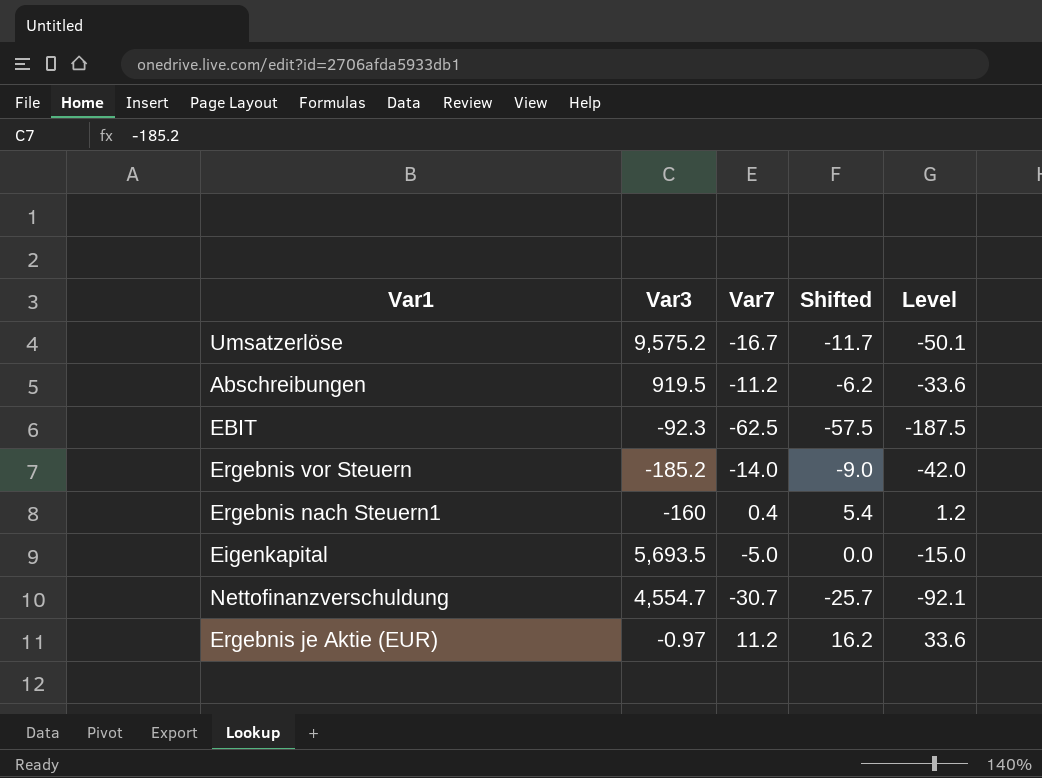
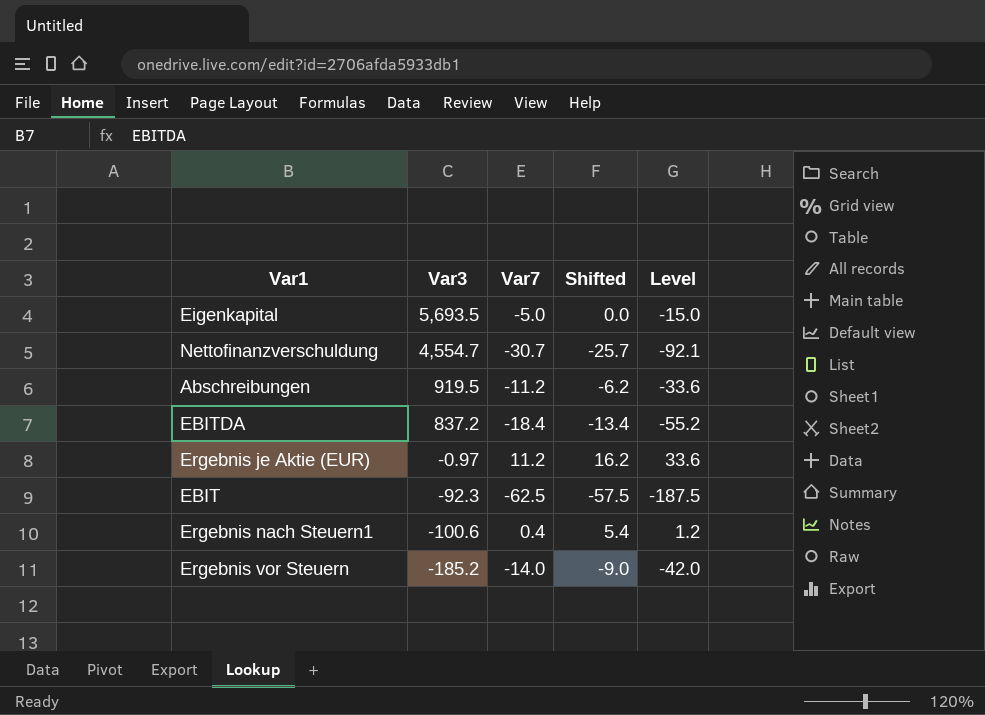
row order: none -> Var3 descending
row Umsatzerlöse: 9,575.2 | -16.7 | -11.7 | -50.1 -> none
row EBITDA: none -> 837.2 | -18.4 | -13.4 | -55.2
Ergebnis nach Steuern1 | Var3: -160 -> -100.6

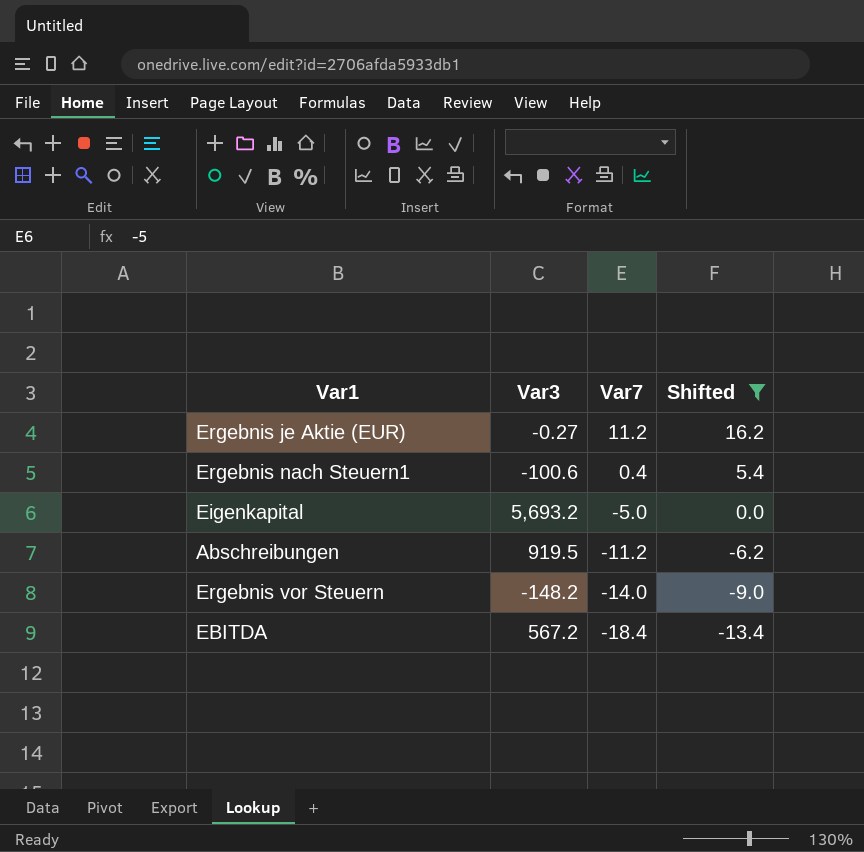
filter: none -> Shifted >= -13.4
row order: Var3 descending -> Var7 descending
column Level | formula: [Var7] * 3 -> none
Ergebnis je Aktie (EUR) | Var3: -0.97 -> -0.27
Eigenkapital | Var3: 5,693.5 -> 5,693.2
Ergebnis vor Steuern | Var3: -185.2 -> -148.2
EBITDA | Var3: 837.2 -> 567.2

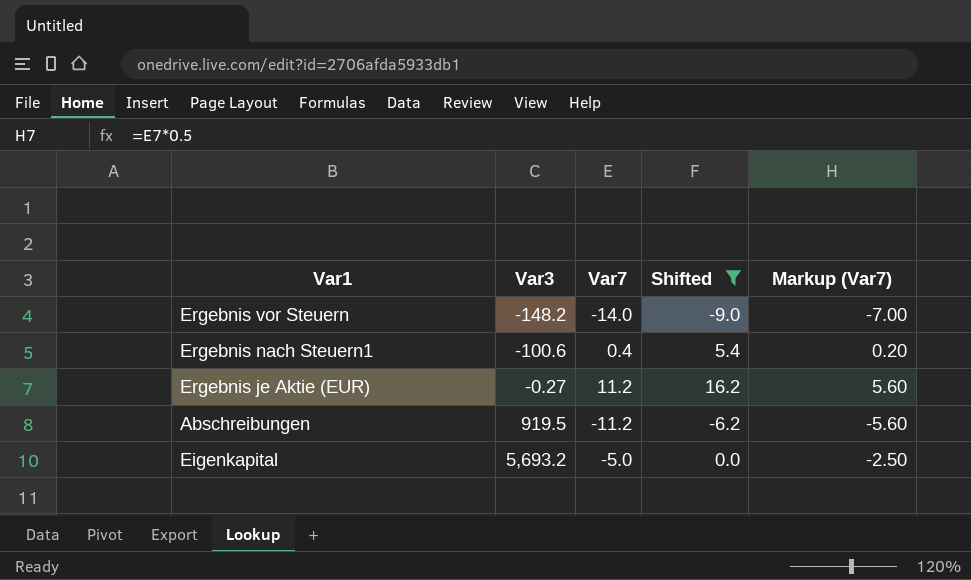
row order: Var7 descending -> Var3 ascending
column Markup (Var7) | formula: none -> [Var7] * 0.5
row EBITDA: 567.2 | -18.4 | -13.4 -> none

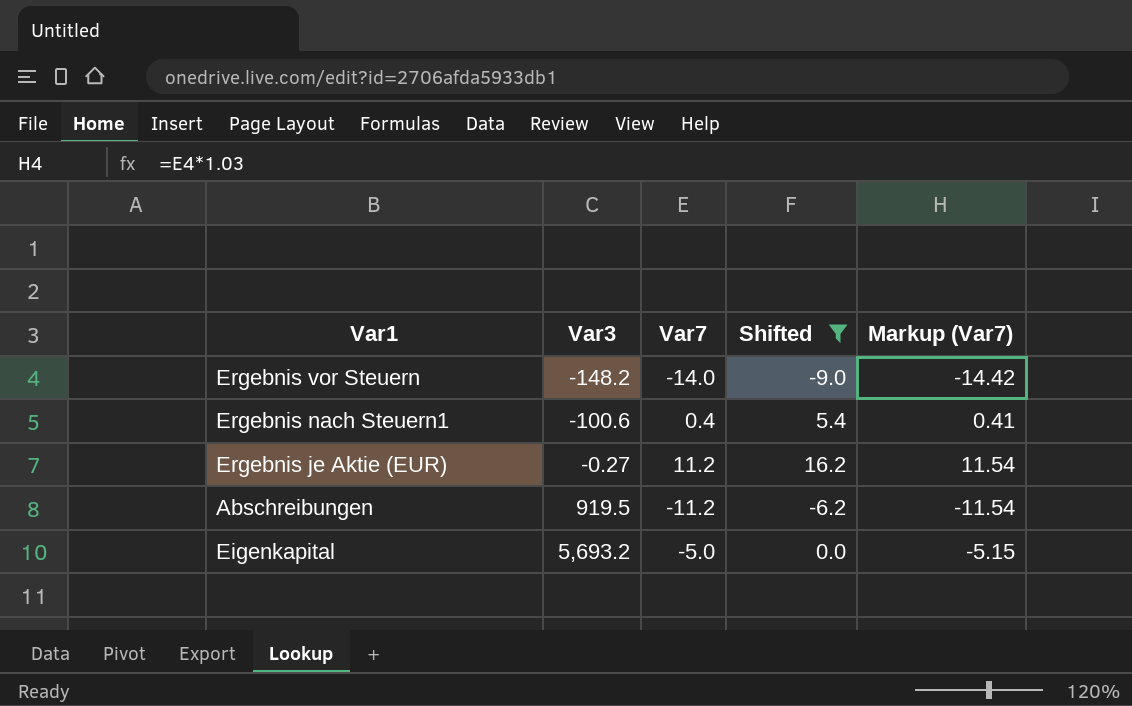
column Markup (Var7) | formula: [Var7] * 0.5 -> [Var7] * 1.03

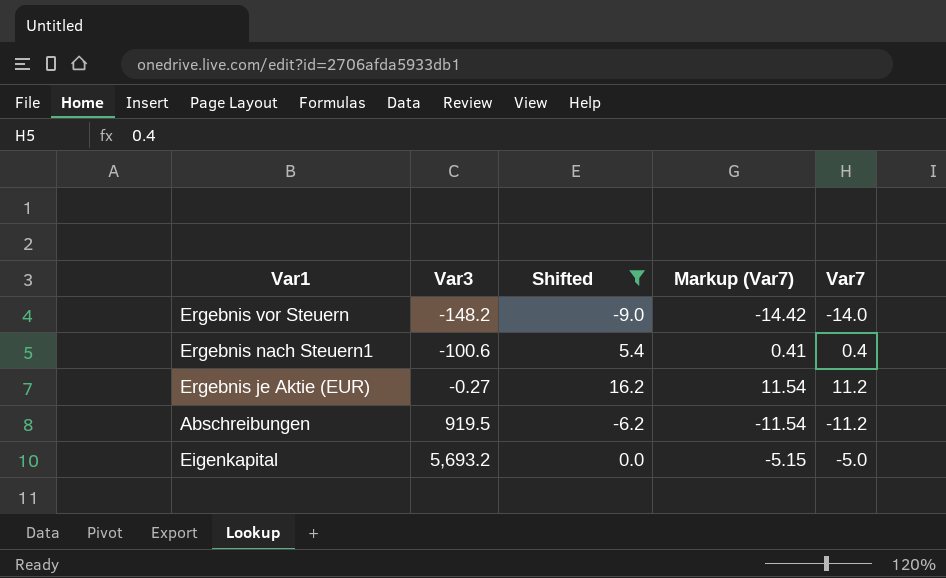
column Var7 | position: 3 -> 5

